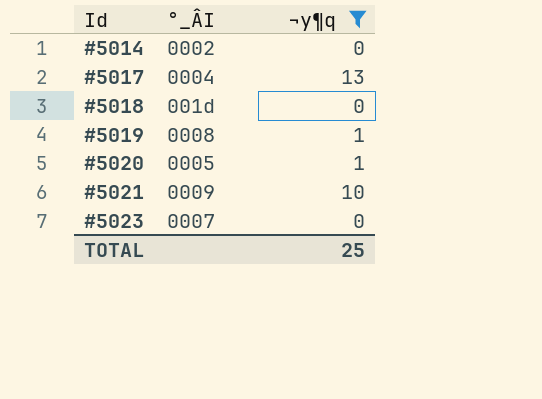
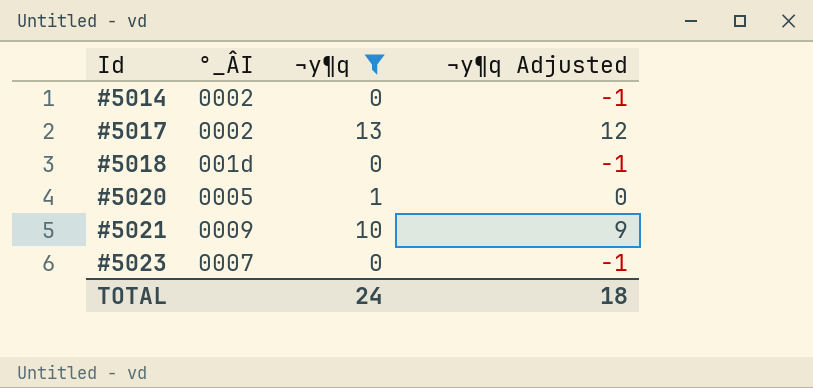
column ¬y¶q Adjusted | formula: none -> [¬y¶q] - 1
row #5019: 0008 | 1 -> none
#5017 | °_ÂI: 0004 -> 0002
TOTAL | ¬y¶q: 25 -> 24

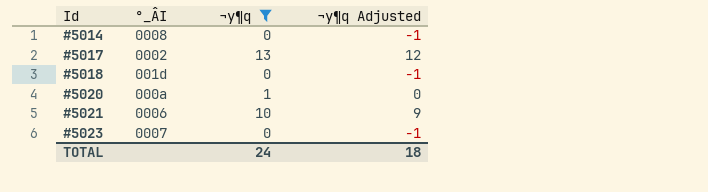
#5014 | °_ÂI: 0002 -> 0008
#5020 | °_ÂI: 0005 -> 000a
#5021 | °_ÂI: 0009 -> 0006

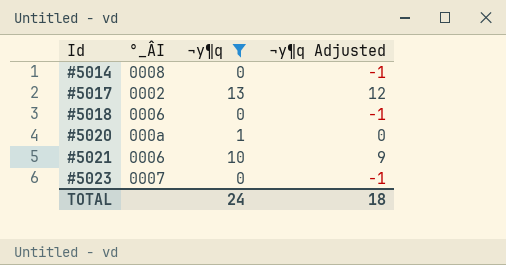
#5018 | °_ÂI: 001d -> 0006

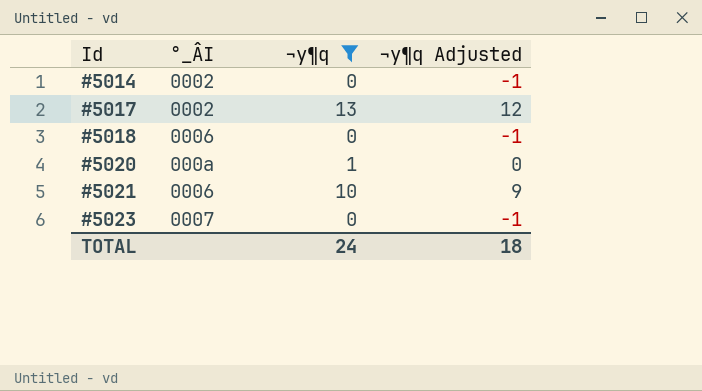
#5014 | °_ÂI: 0008 -> 0002

